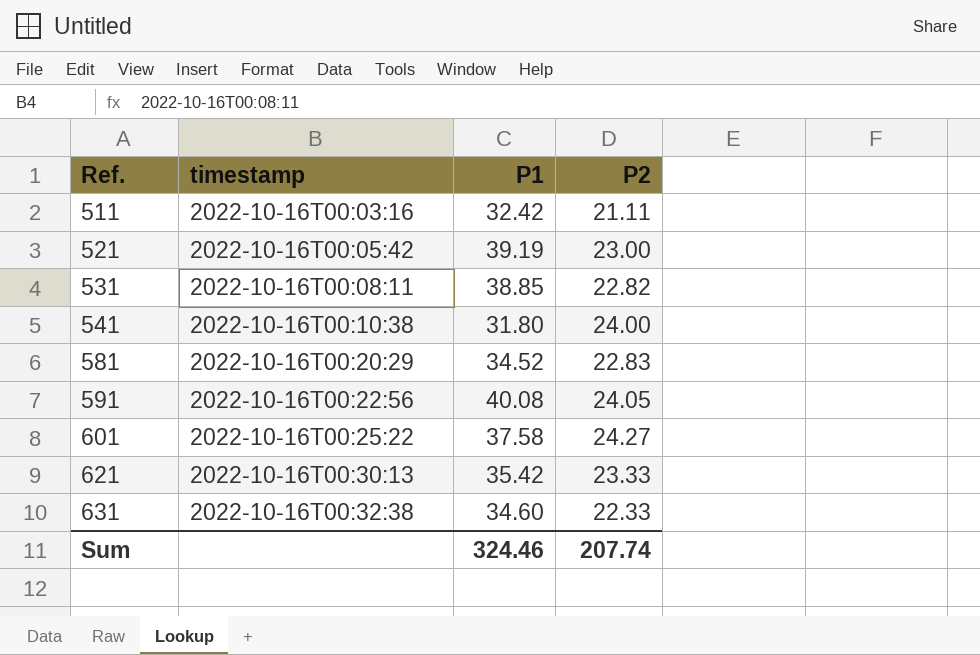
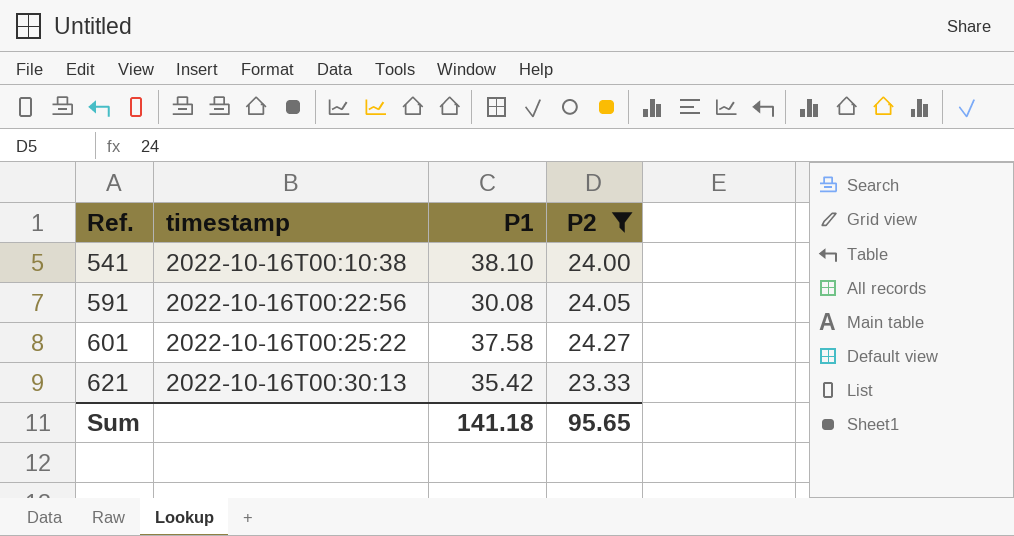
filter: none -> P2 >= 23.33
541 | P1: 31.80 -> 38.10
591 | P1: 40.08 -> 30.08
Sum | P1: 324.46 -> 141.18
Sum | P2: 207.74 -> 95.65

